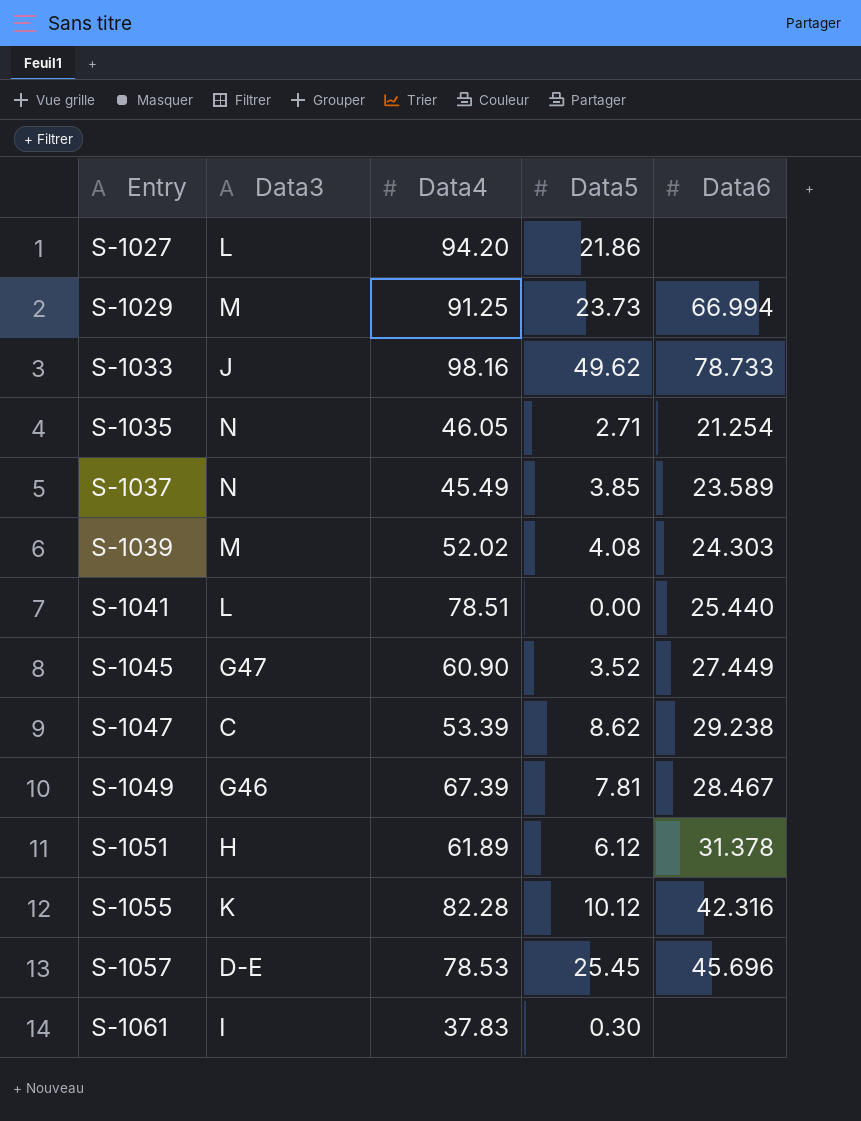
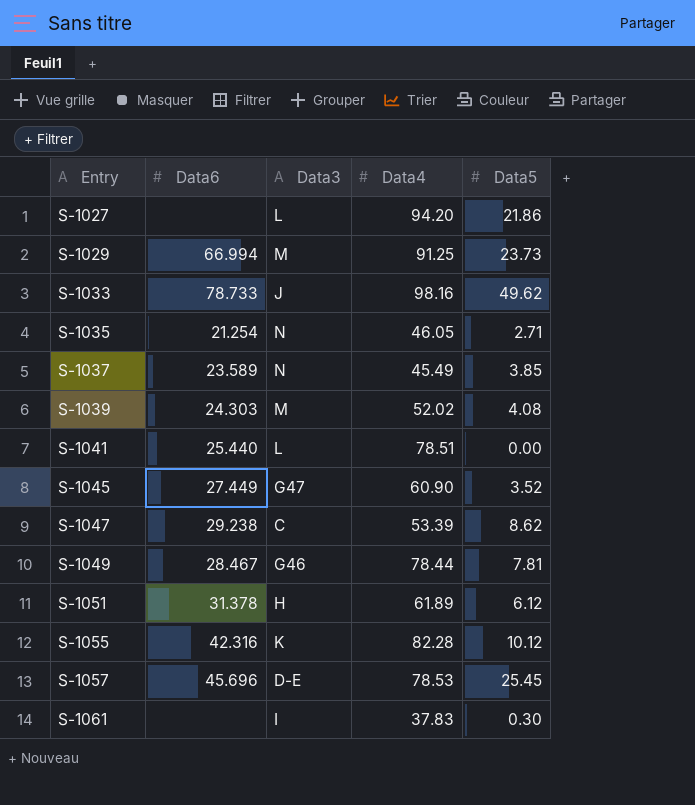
column Data6 | position: 5 -> 2
S-1049 | Data4: 67.39 -> 78.44

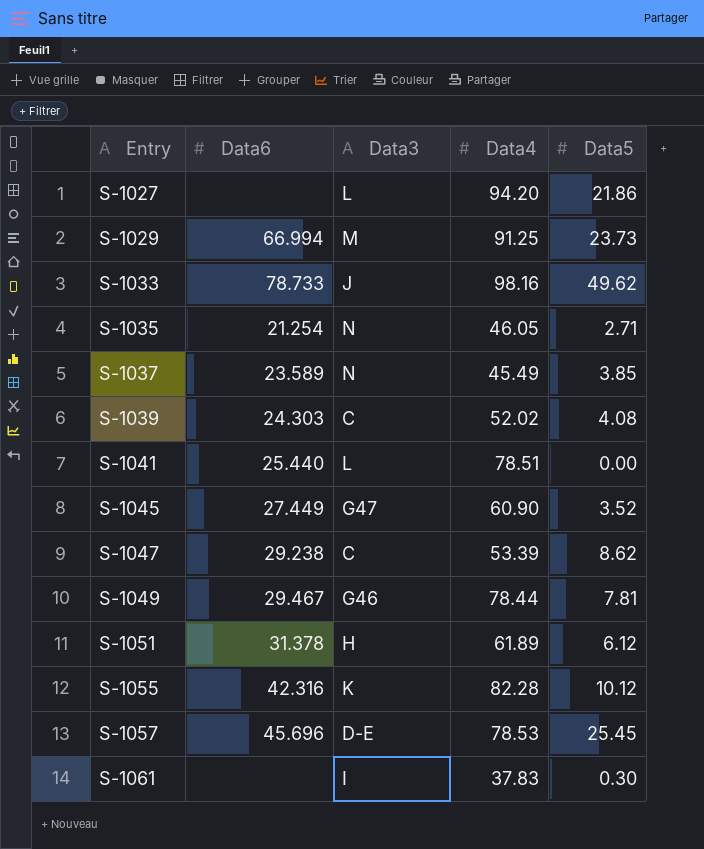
S-1039 | Data3: M -> C
S-1049 | Data6: 28.467 -> 29.467

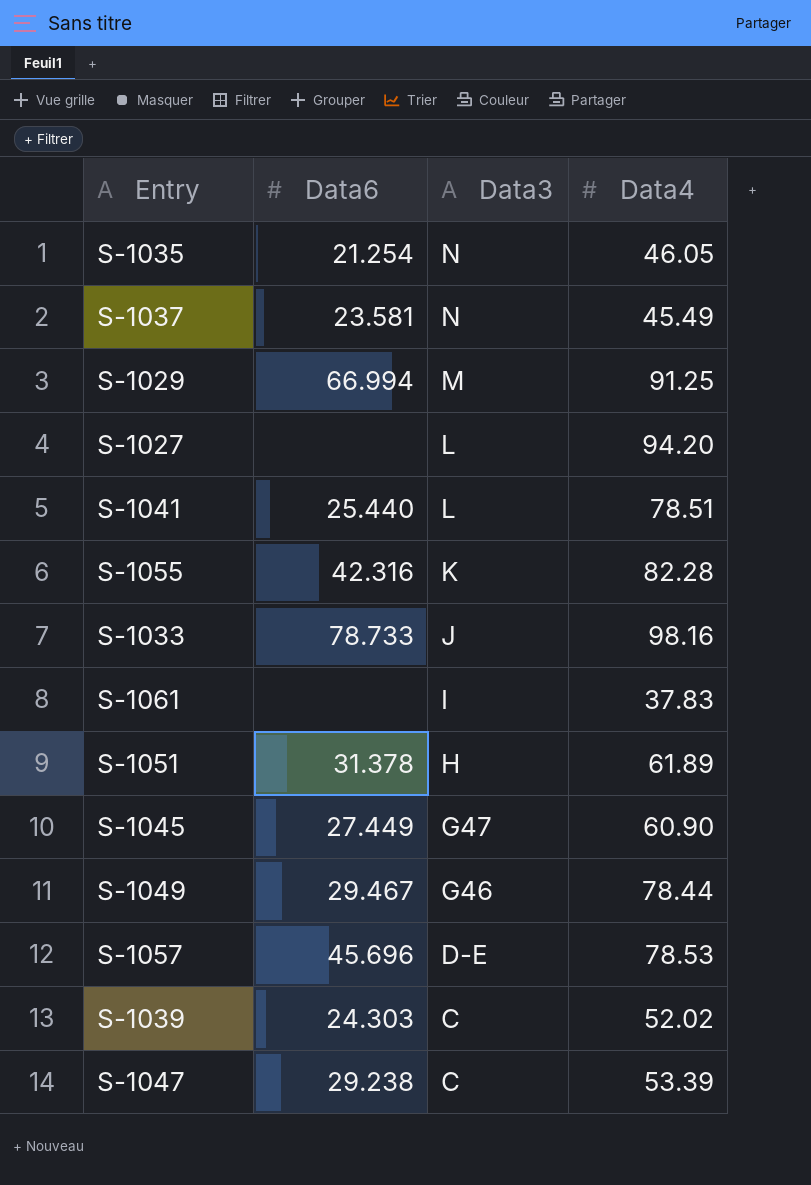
row order: Entry ascending -> Data3 descending
column Data5 | position: 5 -> none
S-1037 | Data6: 23.589 -> 23.581

